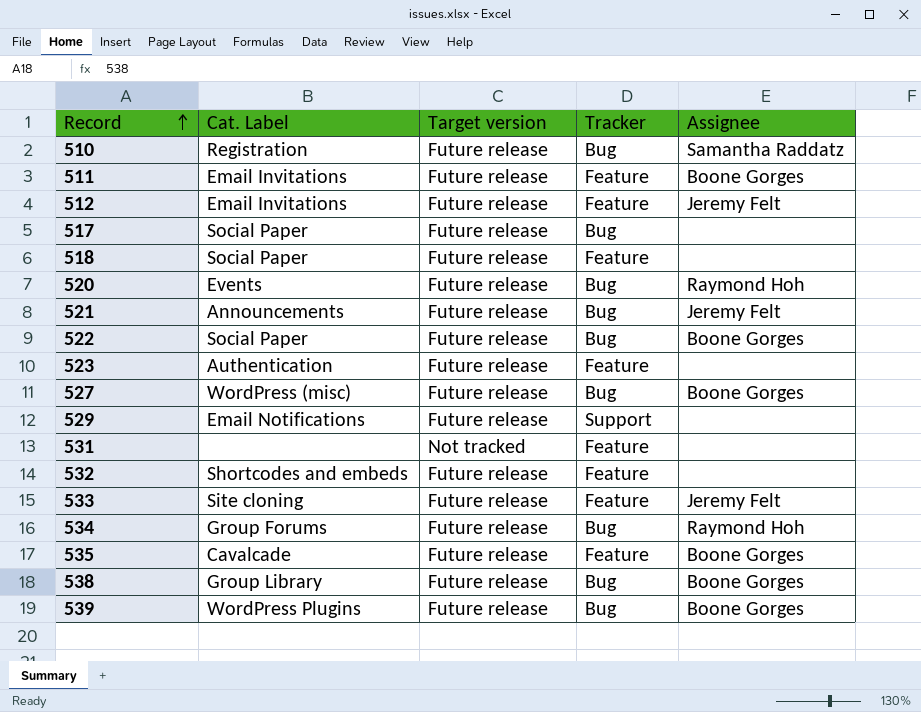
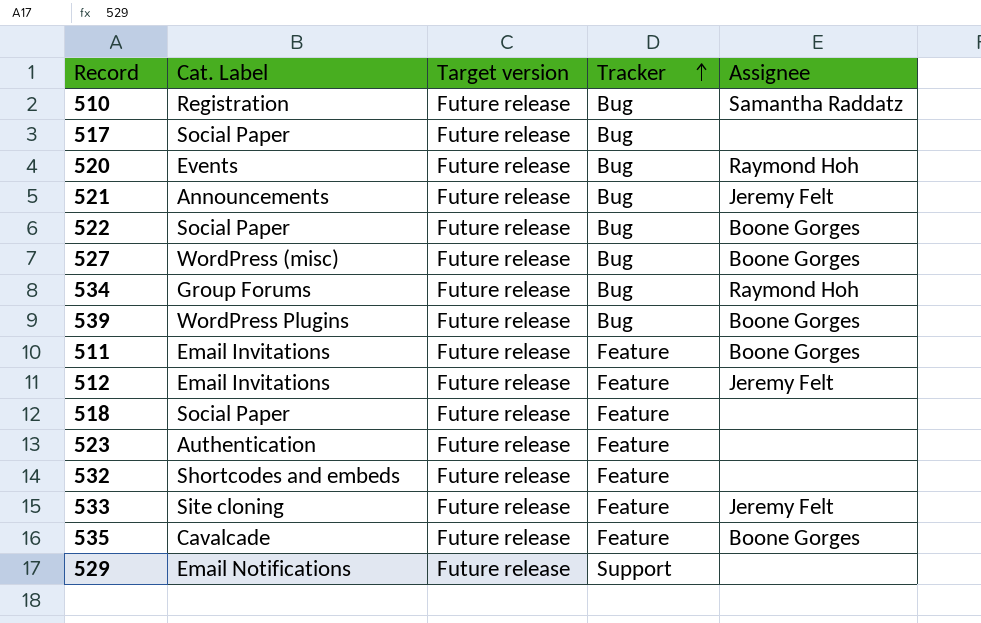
row order: Record ascending -> Tracker ascending
row 531: none | Not tracked | Feature | none -> none
row 538: Group Library | Future release | Bug | Boone Gorges -> none

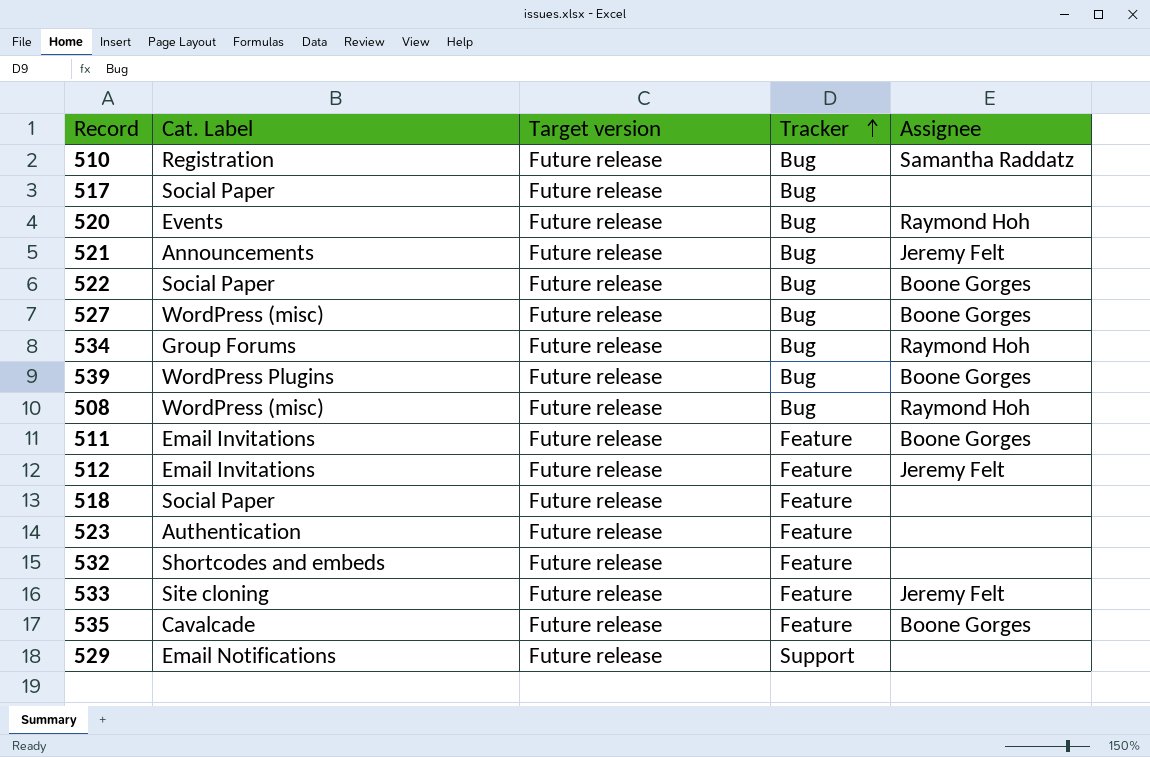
row 508: none -> WordPress (misc) | Future release | Bug | Raymond Hoh

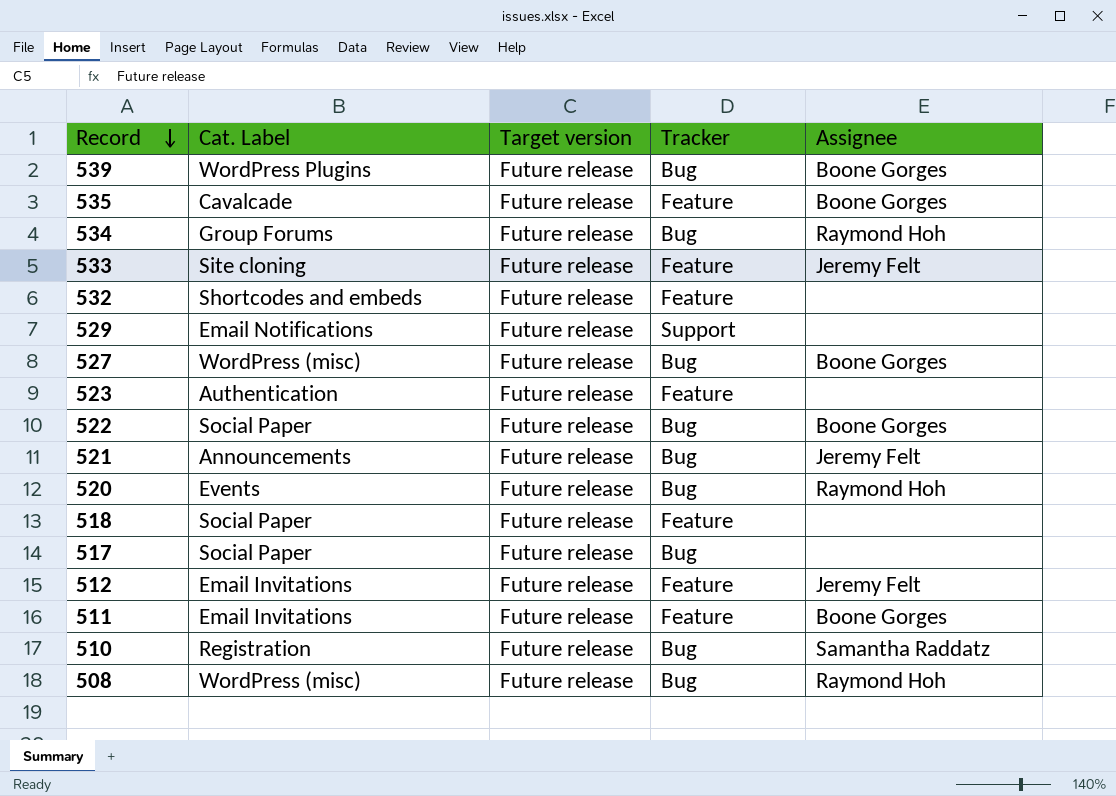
row order: Tracker ascending -> Record descending

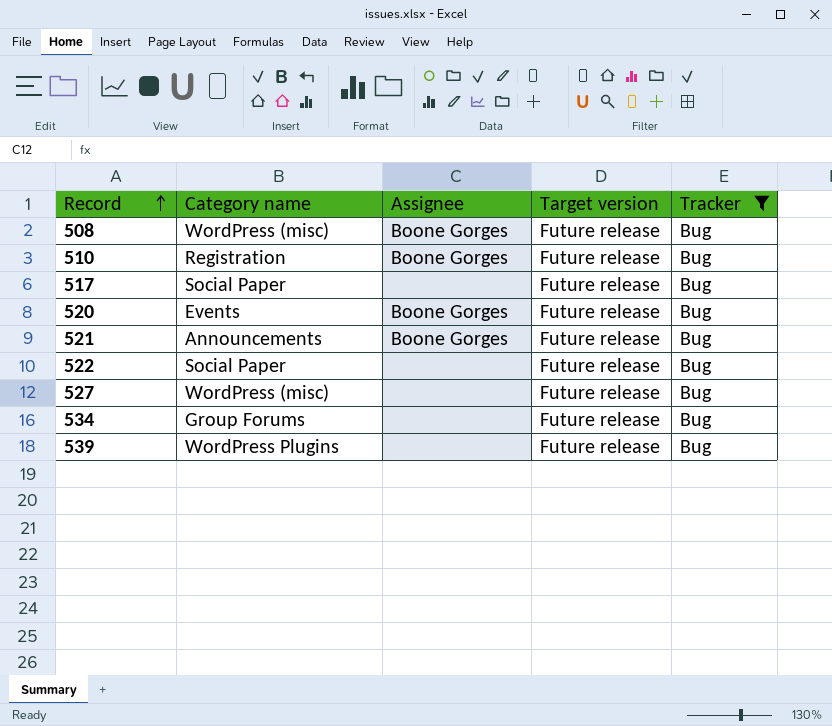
filter: none -> Tracker = Bug
row order: Record descending -> Record ascending
column name: Cat. Label -> Category name
column Assignee | position: 5 -> 3
508 | Assignee: Raymond Hoh -> Boone Gorges
510 | Assignee: Samantha Raddatz -> Boone Gorges
520 | Assignee: Raymond Hoh -> Boone Gorges
521 | Assignee: Jeremy Felt -> Boone Gorges
522 | Assignee: Boone Gorges -> none
527 | Assignee: Boone Gorges -> none
534 | Assignee: Raymond Hoh -> none
539 | Assignee: Boone Gorges -> none

